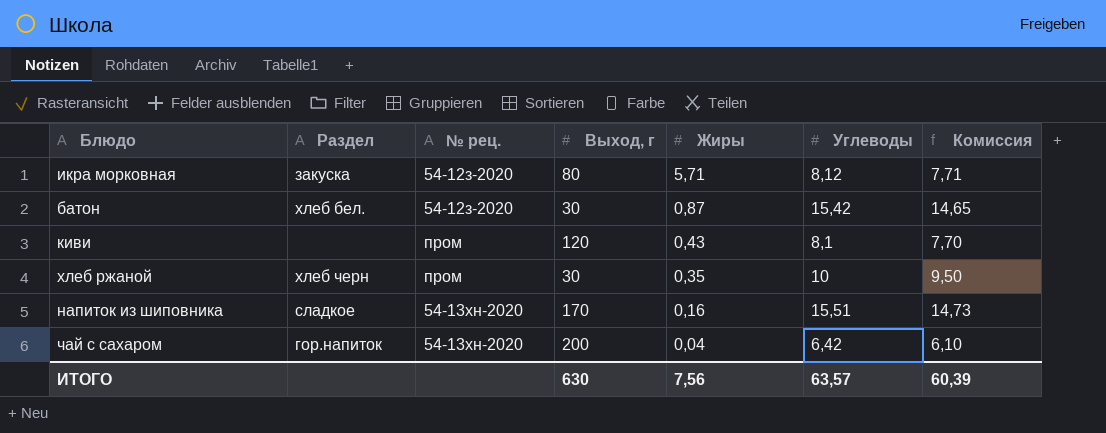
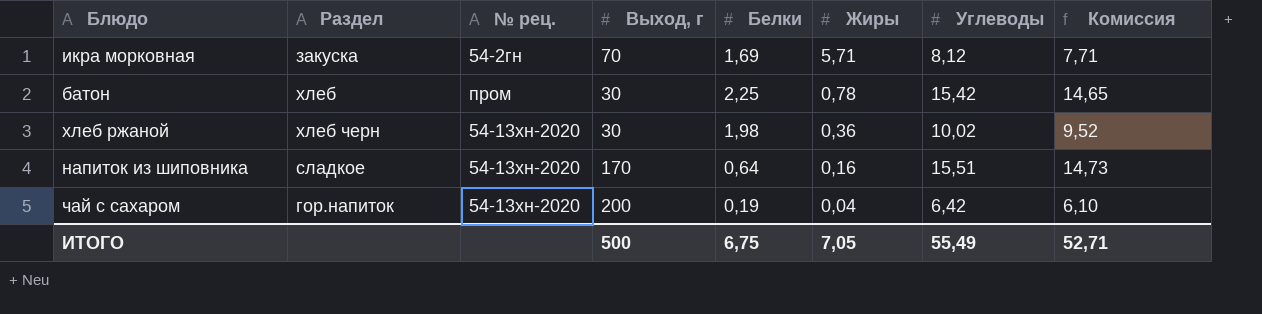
column Белки | position: none -> 5
row киви: none | пром | 120 | 0,43 | 8,1 | 7,70 -> none
икра морковная | № рец.: 54-12з-2020 -> 54-2гн
икра морковная | Выход, г: 80 -> 70
батон | Раздел: хлеб бел. -> хлеб
батон | № рец.: 54-12з-2020 -> пром
батон | Жиры: 0,87 -> 0,78
хлеб ржаной | № рец.: пром -> 54-13хн-2020
хлеб ржаной | Жиры: 0,35 -> 0,36
хлеб ржаной | Углеводы: 10 -> 10,02
хлеб ржаной | Комиссия: 9,50 -> 9,52
ИТОГО | Выход, г: 630 -> 500
ИТОГО | Жиры: 7,56 -> 7,05
ИТОГО | Углеводы: 63,57 -> 55,49
ИТОГО | Комиссия: 60,39 -> 52,71

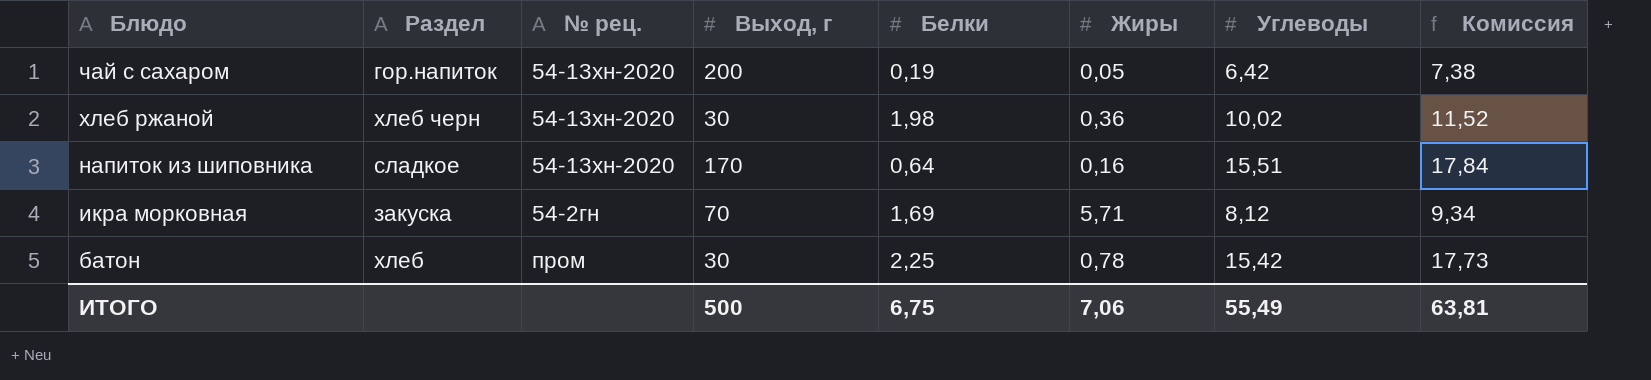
row order: Жиры descending -> Блюдо descending
column Комиссия | formula: [Углеводы] * 0,95 -> [Углеводы] * 1,15
чай с сахаром | Жиры: 0,04 -> 0,05
ИТОГО | Жиры: 7,05 -> 7,06
ИТОГО | Комиссия: 52,71 -> 63,81

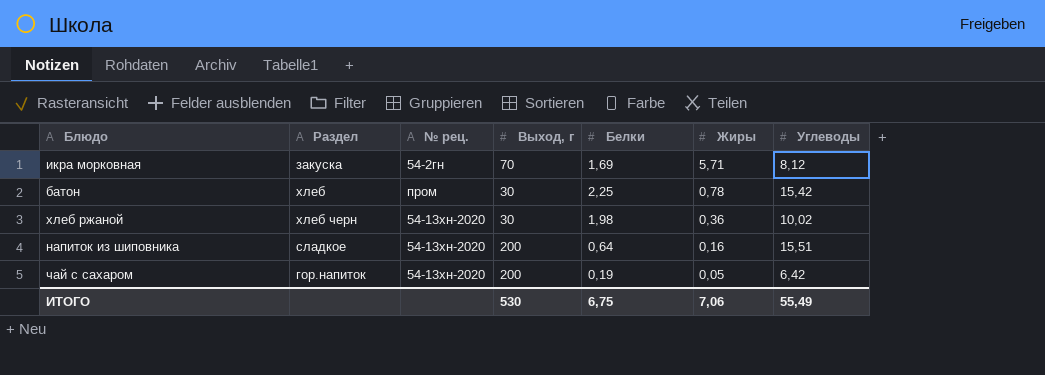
row order: Блюдо descending -> Жиры descending
column Комиссия | formula: [Углеводы] * 1,15 -> none
напиток из шиповника | Выход, г: 170 -> 200
ИТОГО | Выход, г: 500 -> 530

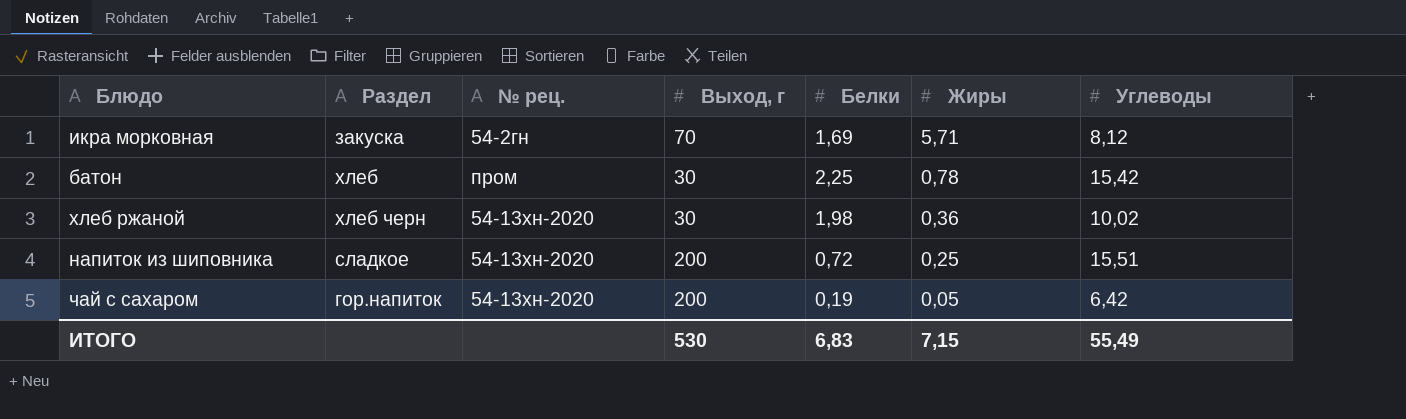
напиток из шиповника | Белки: 0,64 -> 0,72
напиток из шиповника | Жиры: 0,16 -> 0,25
ИТОГО | Белки: 6,75 -> 6,83
ИТОГО | Жиры: 7,06 -> 7,15

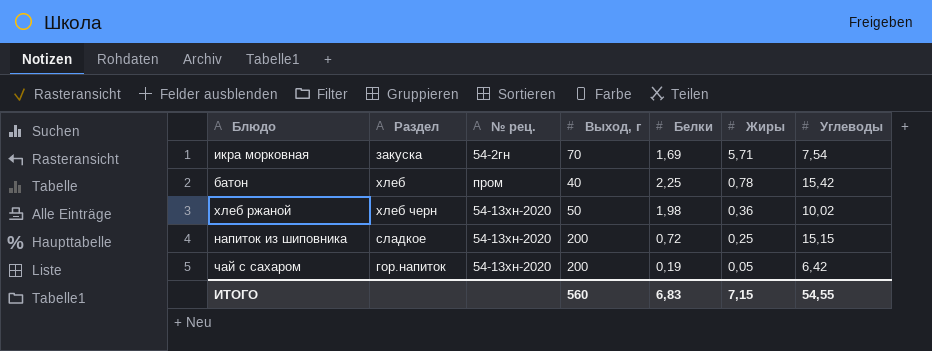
икра морковная | Углеводы: 8,12 -> 7,54
батон | Выход, г: 30 -> 40
хлеб ржаной | Выход, г: 30 -> 50
напиток из шиповника | Углеводы: 15,51 -> 15,15
ИТОГО | Выход, г: 530 -> 560
ИТОГО | Углеводы: 55,49 -> 54,55

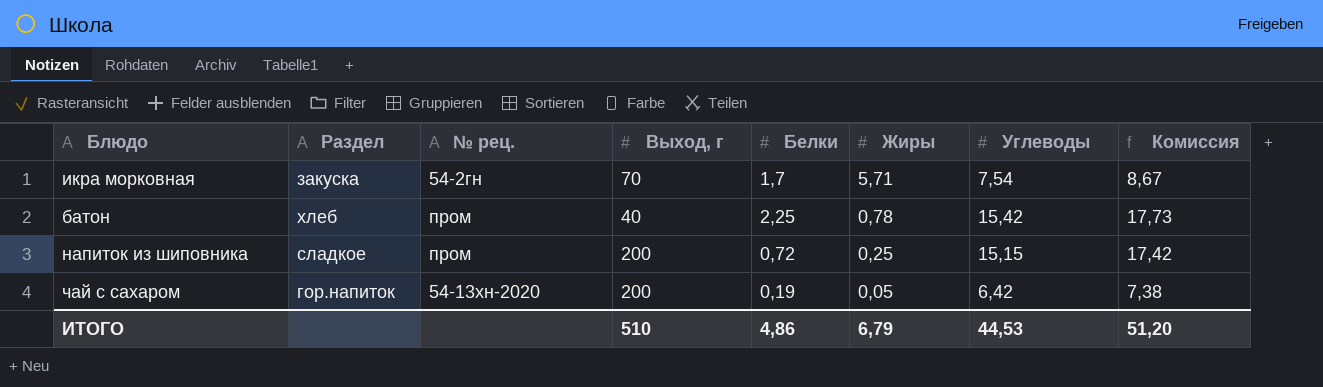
column Комиссия | formula: none -> [Углеводы] * 1,15
row хлеб ржаной: хлеб черн | 54-13хн-2020 | 50 | 1,98 | 0,36 | 10,02 -> none
икра морковная | Белки: 1,69 -> 1,7
напиток из шиповника | № рец.: 54-13хн-2020 -> пром
ИТОГО | Выход, г: 560 -> 510
ИТОГО | Белки: 6,83 -> 4,86
ИТОГО | Жиры: 7,15 -> 6,79
ИТОГО | Углеводы: 54,55 -> 44,53

